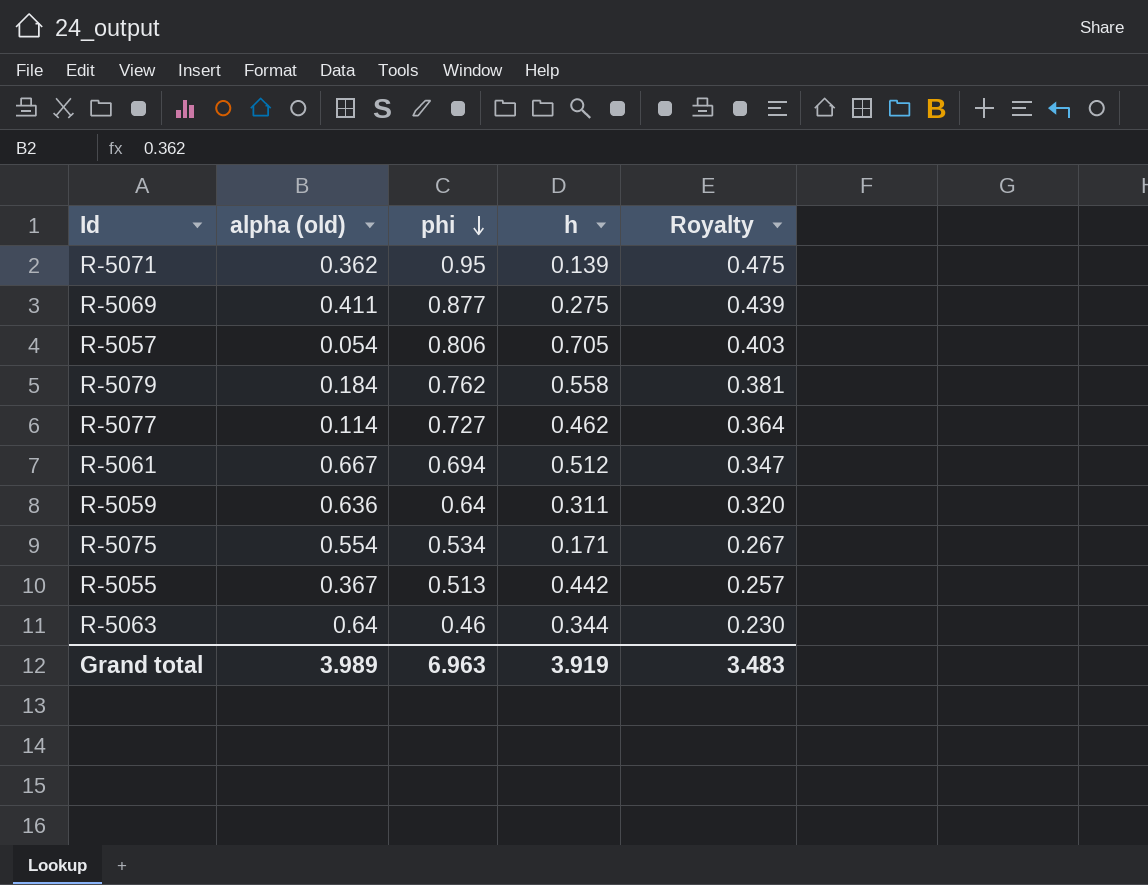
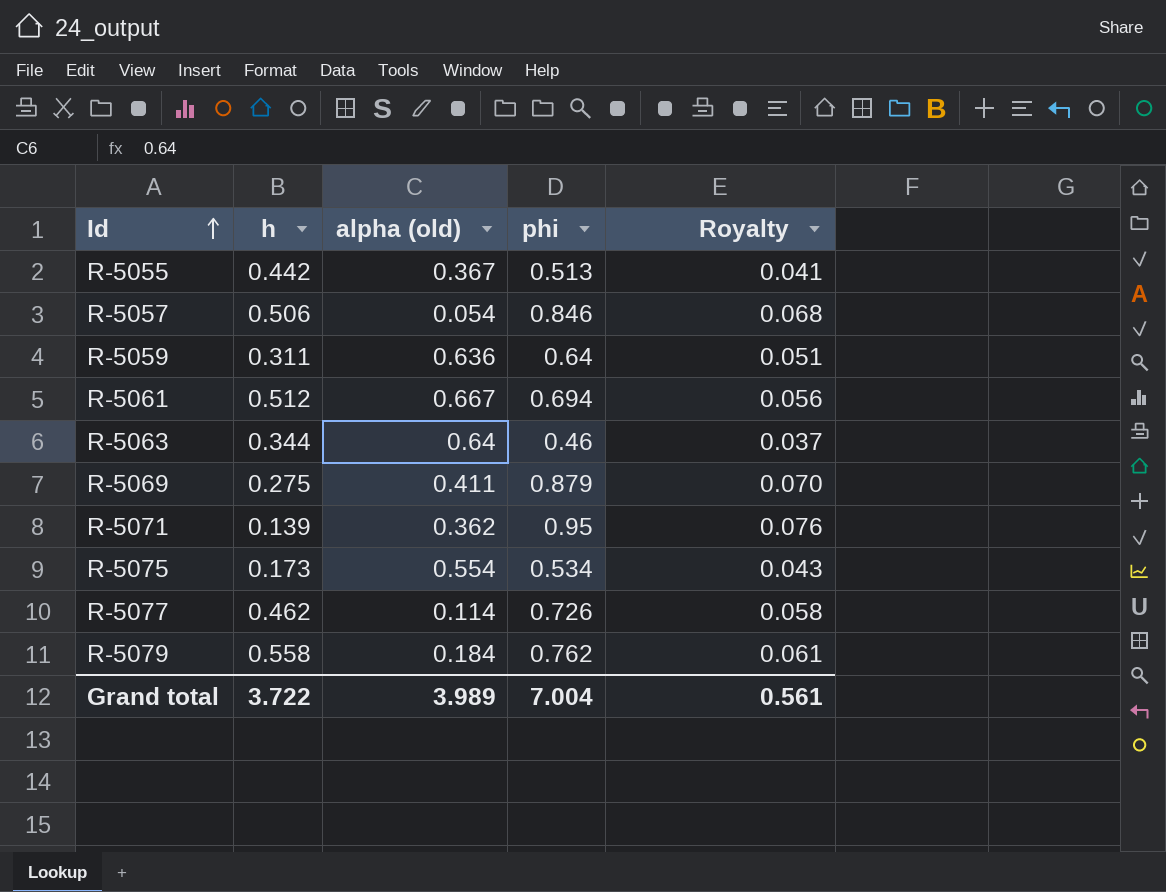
row order: phi descending -> Id ascending
column h | position: 4 -> 2
column Royalty | formula: [phi] * 0.5 -> [phi] * 0.08
R-5057 | h: 0.705 -> 0.506
R-5057 | phi: 0.806 -> 0.846
R-5069 | phi: 0.877 -> 0.879
R-5075 | h: 0.171 -> 0.173
R-5077 | phi: 0.727 -> 0.726
Grand total | h: 3.919 -> 3.722
Grand total | phi: 6.963 -> 7.004
Grand total | Royalty: 3.483 -> 0.561

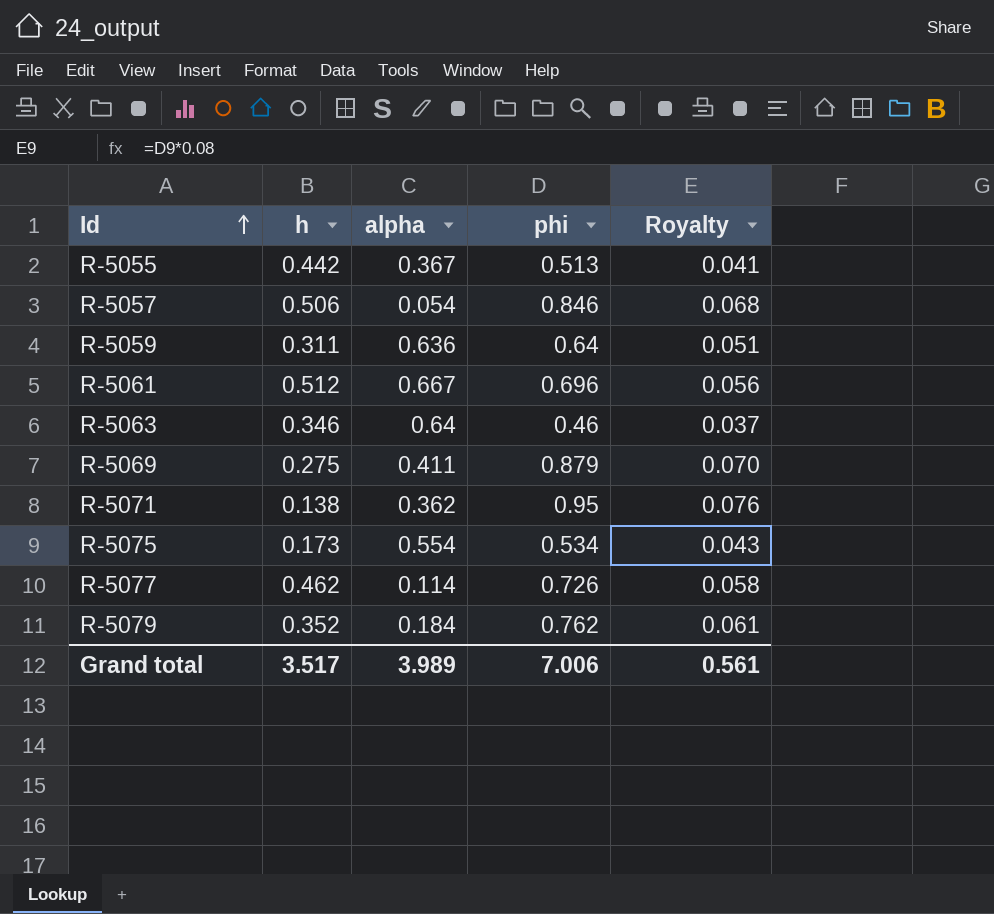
column name: alpha (old) -> alpha
R-5061 | phi: 0.694 -> 0.696
R-5063 | h: 0.344 -> 0.346
R-5071 | h: 0.139 -> 0.138
R-5079 | h: 0.558 -> 0.352
Grand total | h: 3.722 -> 3.517
Grand total | phi: 7.004 -> 7.006

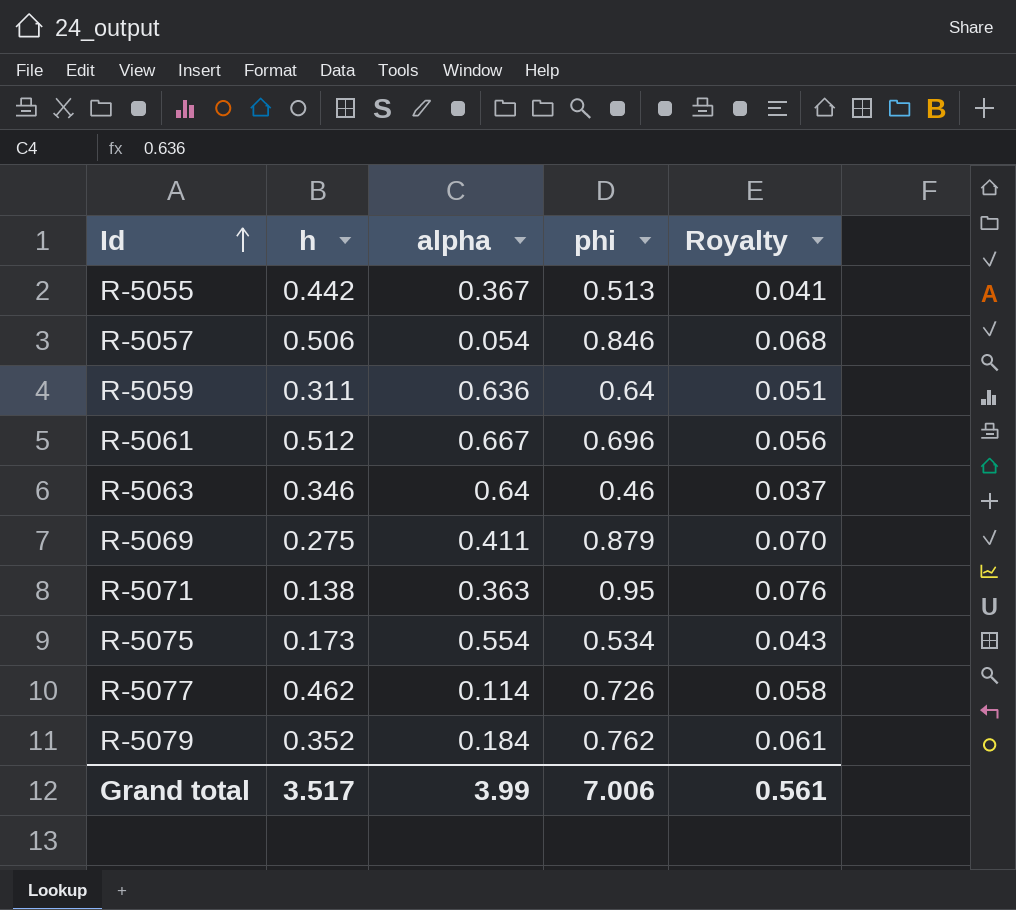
R-5071 | alpha: 0.362 -> 0.363
Grand total | alpha: 3.989 -> 3.99

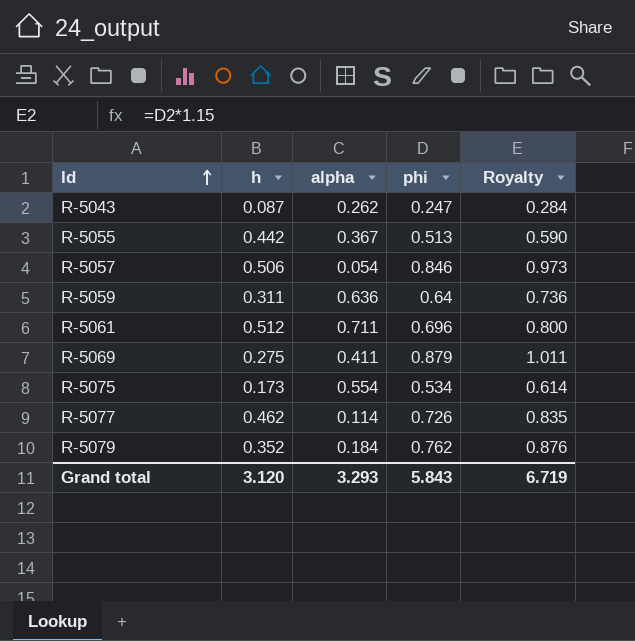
column Royalty | formula: [phi] * 0.08 -> [phi] * 1.15
row R-5063: 0.346 | 0.64 | 0.46 | 0.037 -> none
row R-5071: 0.138 | 0.363 | 0.95 | 0.076 -> none
row R-5043: none -> 0.087 | 0.262 | 0.247 | 0.284
R-5061 | alpha: 0.667 -> 0.711
Grand total | h: 3.517 -> 3.120
Grand total | alpha: 3.99 -> 3.293
Grand total | phi: 7.006 -> 5.843
Grand total | Royalty: 0.561 -> 6.719

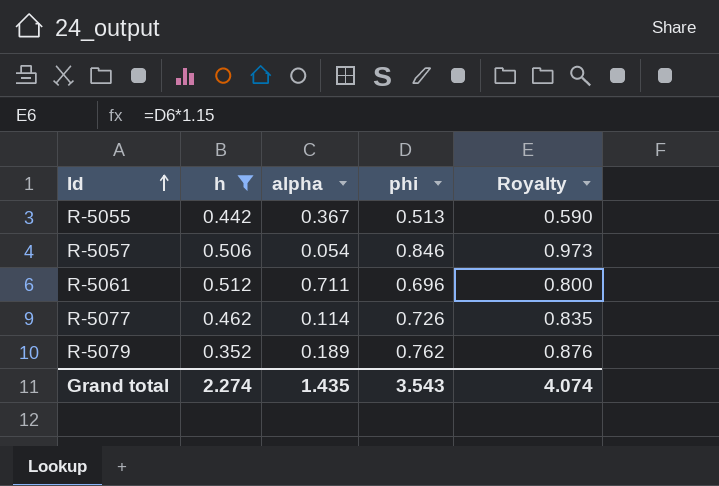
filter: none -> h >= 0.352
R-5079 | alpha: 0.184 -> 0.189
Grand total | h: 3.120 -> 2.274
Grand total | alpha: 3.293 -> 1.435
Grand total | phi: 5.843 -> 3.543
Grand total | Royalty: 6.719 -> 4.074

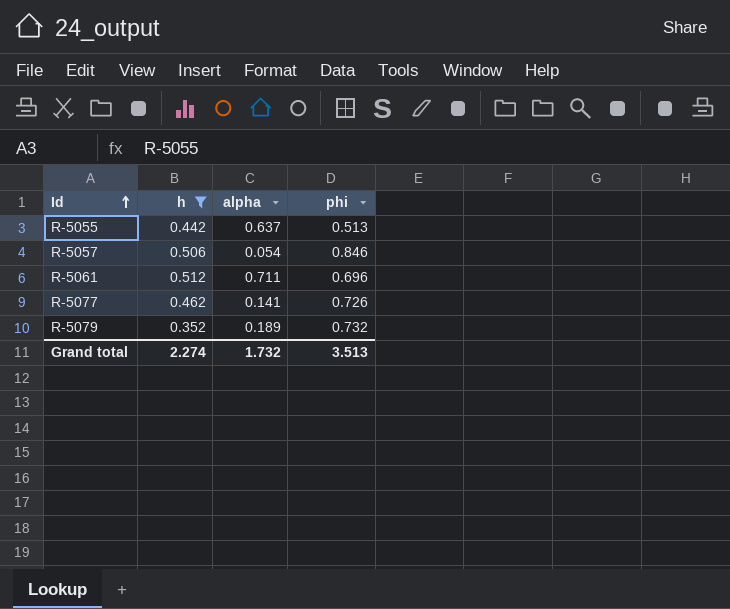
column Royalty | formula: [phi] * 1.15 -> none
R-5055 | alpha: 0.367 -> 0.637
R-5077 | alpha: 0.114 -> 0.141
R-5079 | phi: 0.762 -> 0.732
Grand total | alpha: 1.435 -> 1.732
Grand total | phi: 3.543 -> 3.513

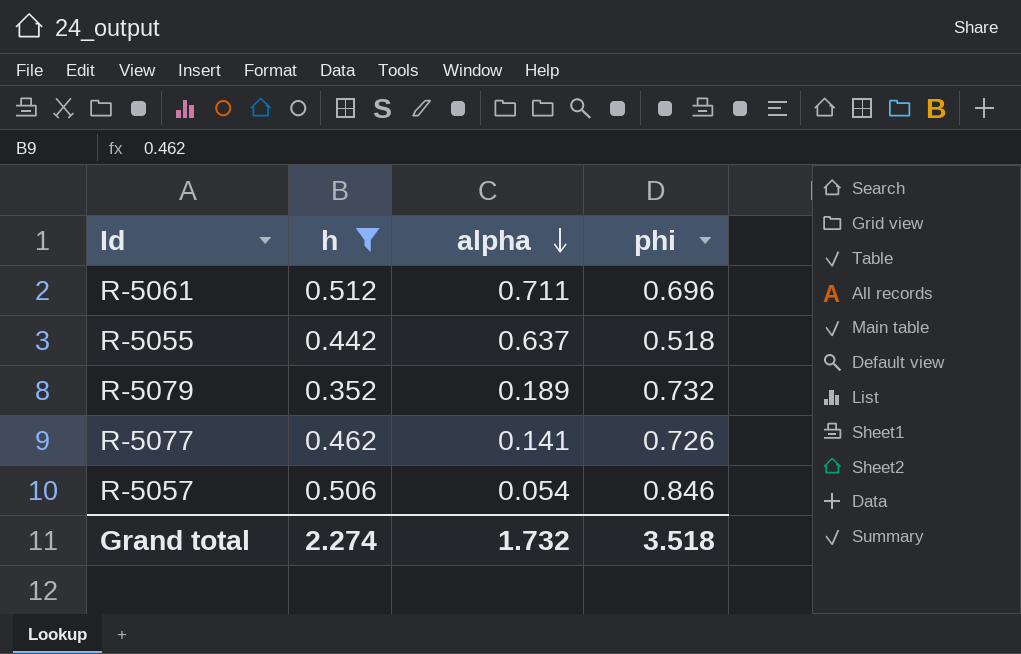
row order: Id ascending -> alpha descending
R-5055 | phi: 0.513 -> 0.518
Grand total | phi: 3.513 -> 3.518

